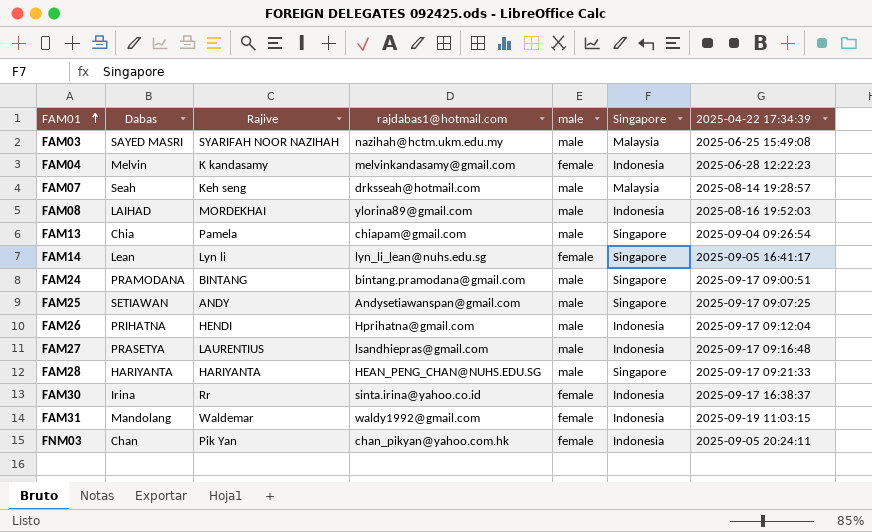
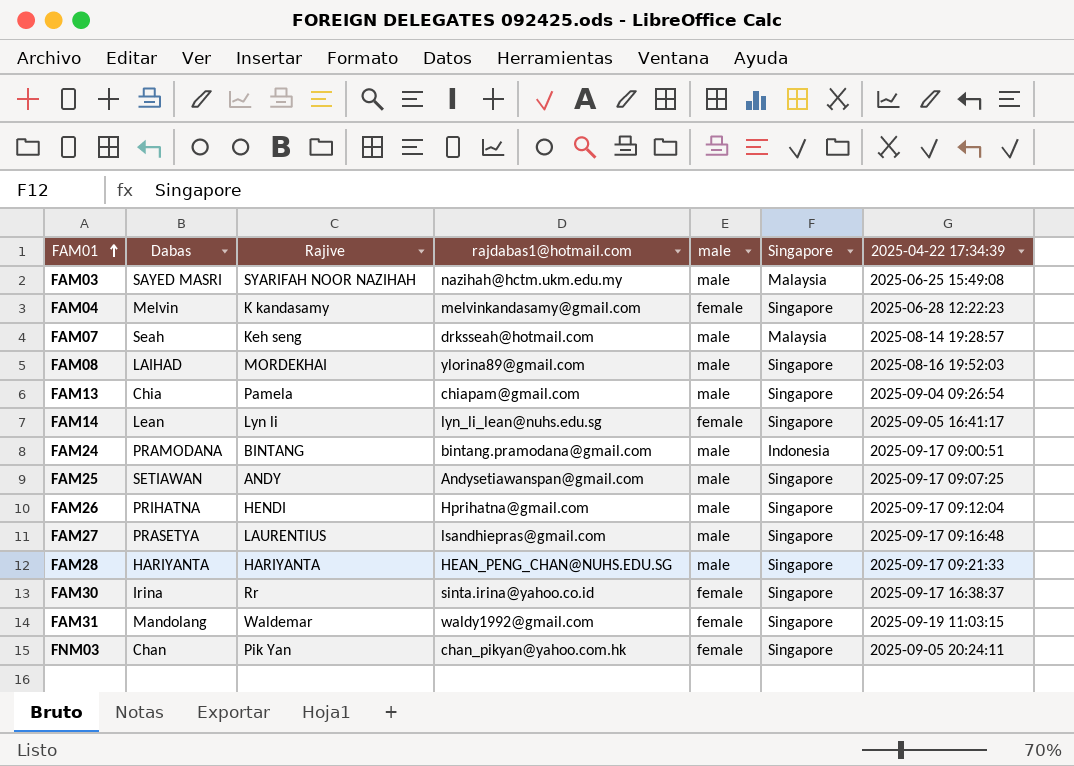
FAM04 | Singapore: Indonesia -> Singapore
FAM08 | Singapore: Indonesia -> Singapore
FAM24 | Singapore: Singapore -> Indonesia
FAM26 | Singapore: Indonesia -> Singapore
FAM27 | Singapore: Indonesia -> Singapore
FAM30 | Singapore: Indonesia -> Singapore
FAM31 | Singapore: Indonesia -> Singapore
FNM03 | Singapore: Indonesia -> Singapore

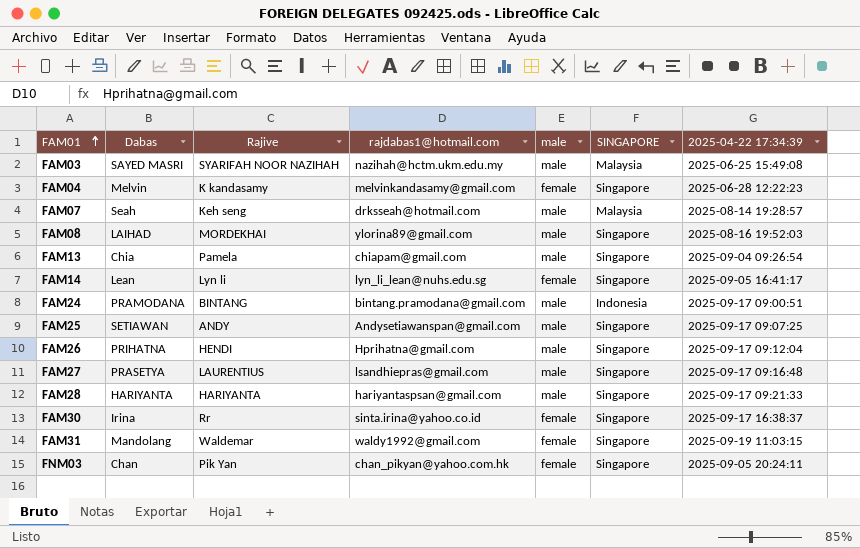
column name: Singapore -> SINGAPORE
FAM28 | rajdabas1@hotmail.com: HEAN_PENG_CHAN@NUHS.EDU.SG -> hariyantaspsan@gmail.com

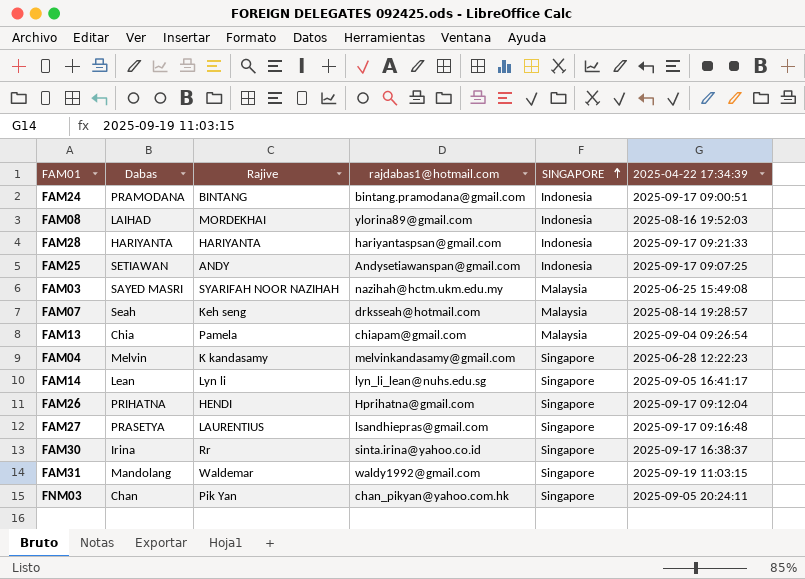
row order: FAM01 ascending -> SINGAPORE ascending
column male | position: 5 -> none
FAM08 | SINGAPORE: Singapore -> Indonesia
FAM28 | SINGAPORE: Singapore -> Indonesia
FAM25 | SINGAPORE: Singapore -> Indonesia
FAM13 | SINGAPORE: Singapore -> Malaysia

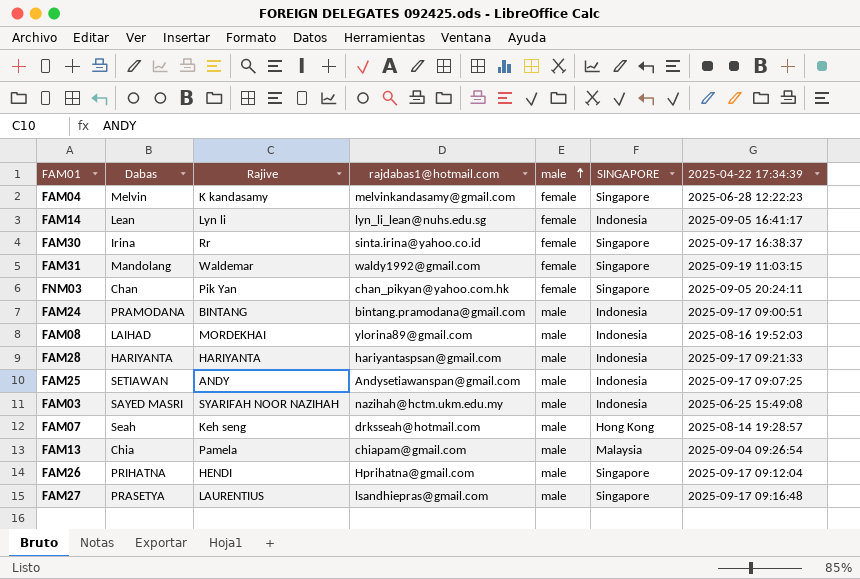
row order: SINGAPORE ascending -> male ascending
column male | position: none -> 5
FAM14 | SINGAPORE: Singapore -> Indonesia
FAM03 | SINGAPORE: Malaysia -> Indonesia
FAM07 | SINGAPORE: Malaysia -> Hong Kong

